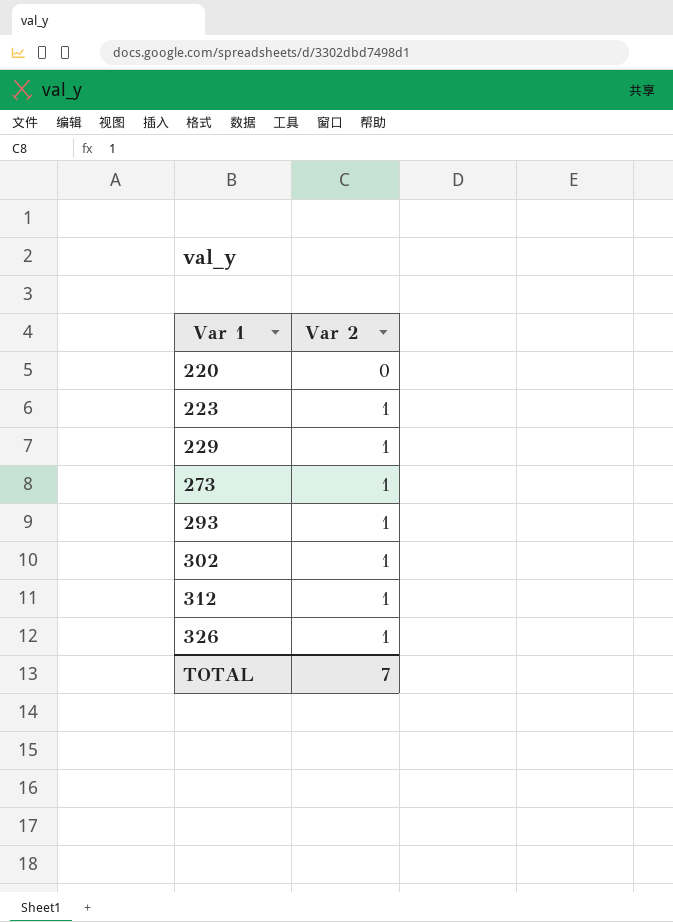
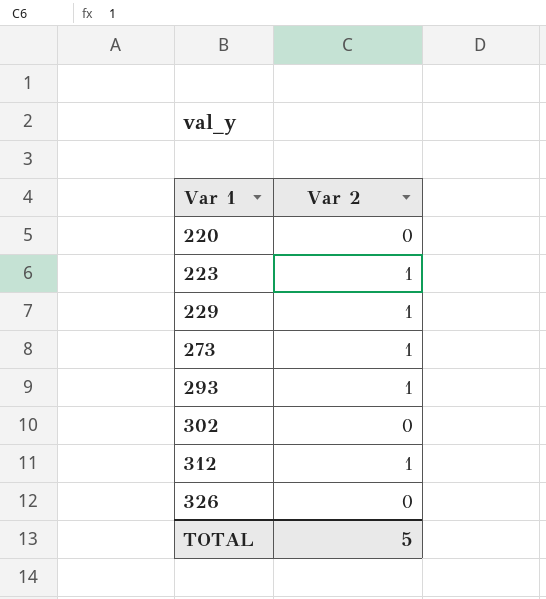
302 | Var 2: 1 -> 0
326 | Var 2: 1 -> 0
TOTAL | Var 2: 7 -> 5

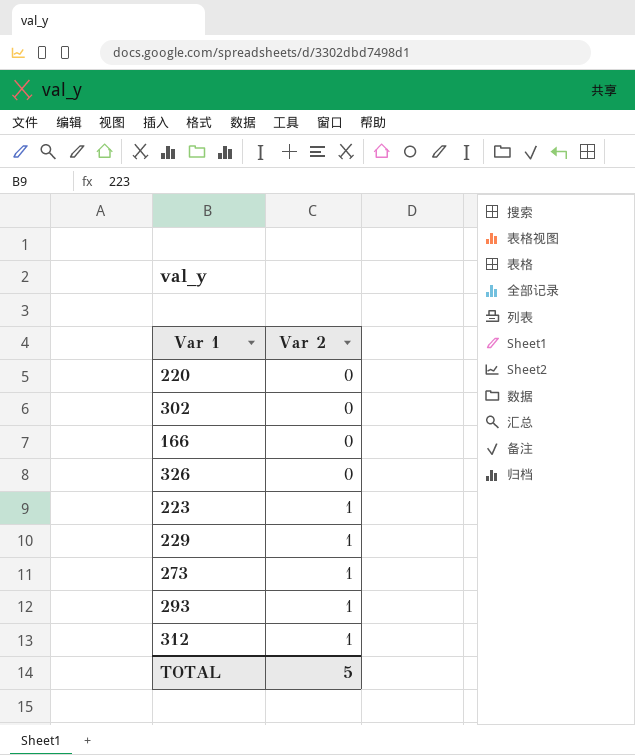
row order: Var 1 ascending -> Var 2 ascending
row 166: none -> 0

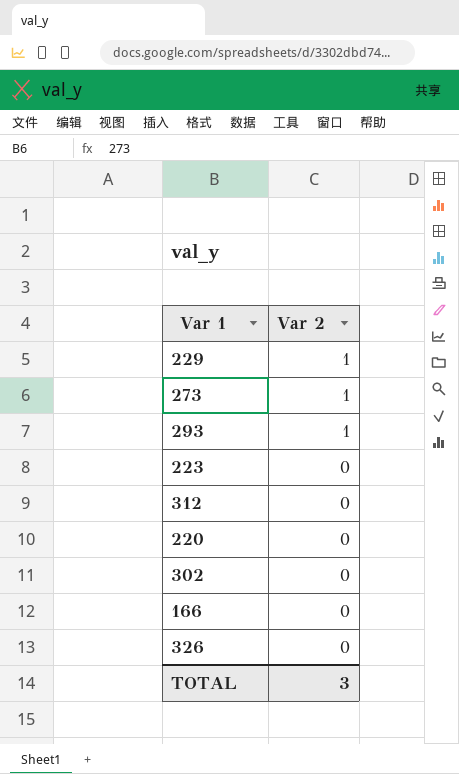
row order: Var 2 ascending -> Var 2 descending
223 | Var 2: 1 -> 0
312 | Var 2: 1 -> 0
TOTAL | Var 2: 5 -> 3

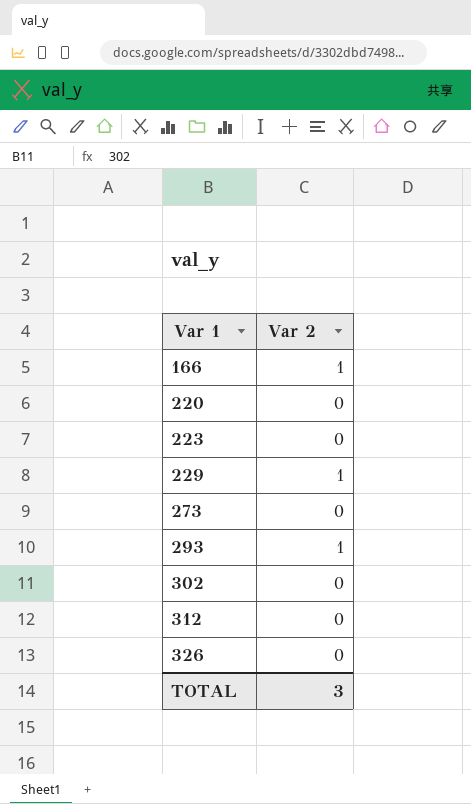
row order: Var 2 descending -> Var 1 ascending
166 | Var 2: 0 -> 1
273 | Var 2: 1 -> 0

